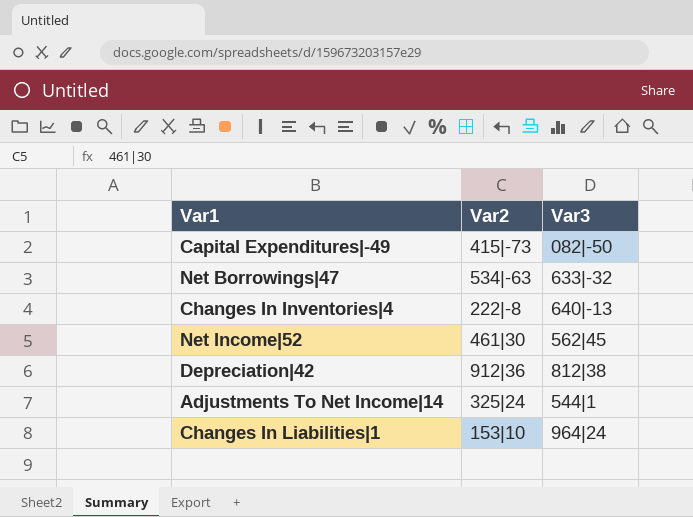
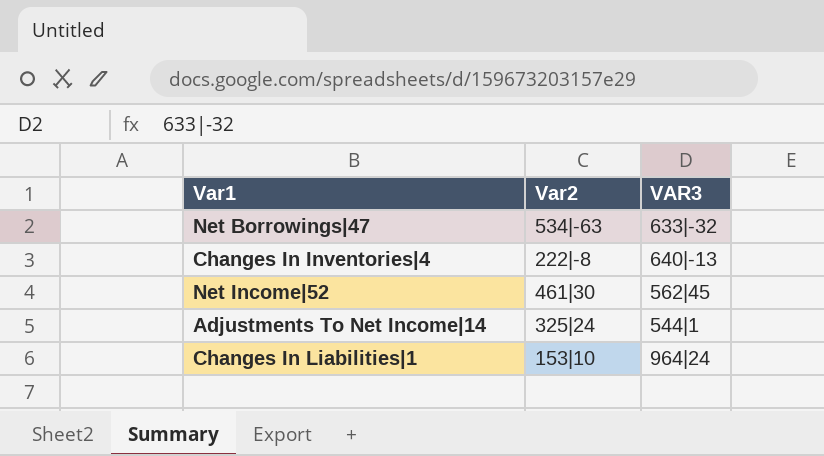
column name: Var3 -> VAR3
row Capital Expenditures|-49: 415|-73 | 082|-50 -> none
row Depreciation|42: 912|36 | 812|38 -> none

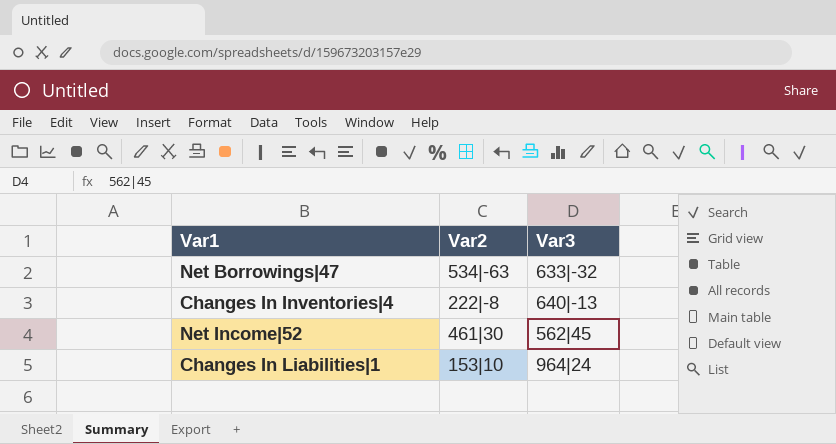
column name: VAR3 -> Var3
row Adjustments To Net Income|14: 325|24 | 544|1 -> none

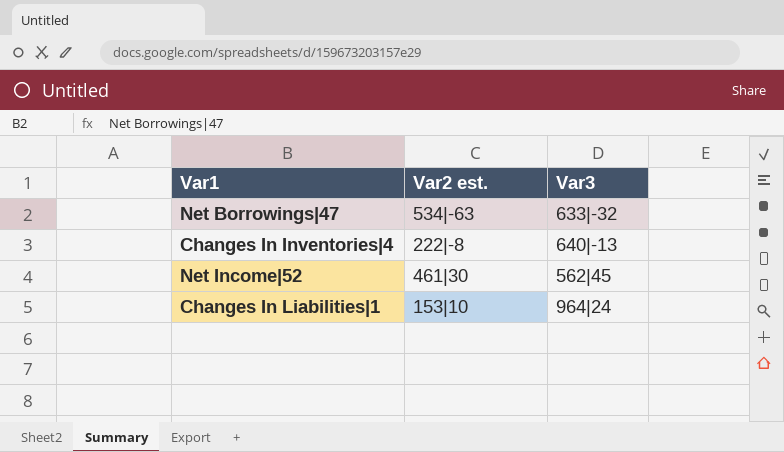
column name: Var2 -> Var2 est.

